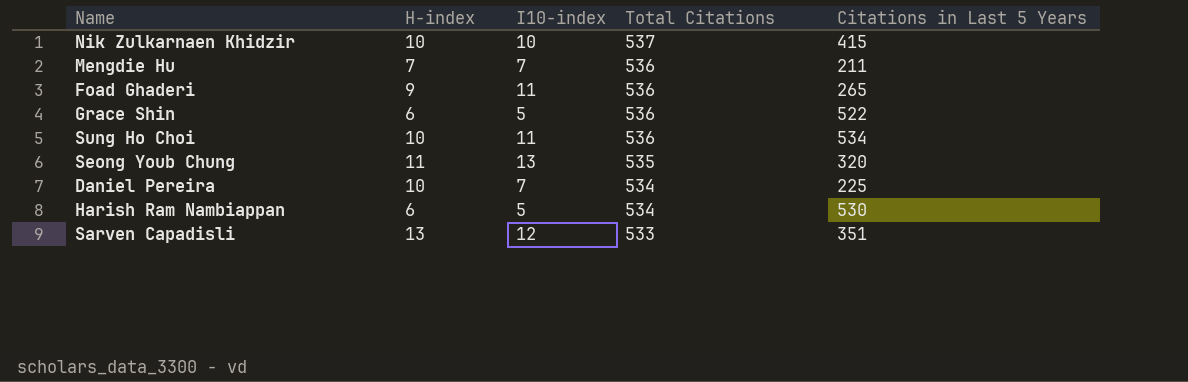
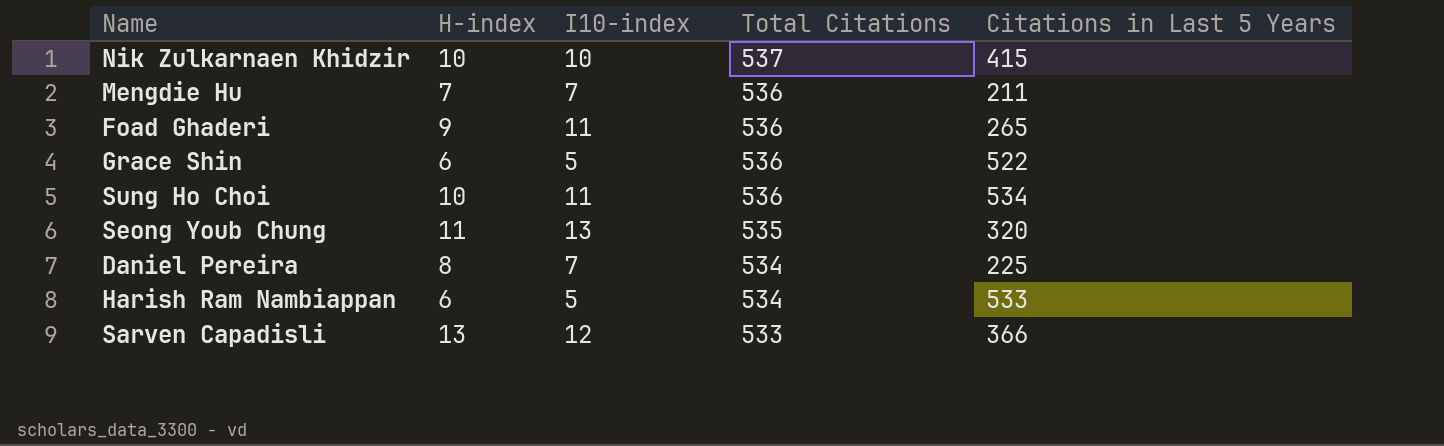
Daniel Pereira | H-index: 10 -> 8
Harish Ram Nambiappan | Citations in Last 5 Years: 530 -> 533
Sarven Capadisli | Citations in Last 5 Years: 351 -> 366

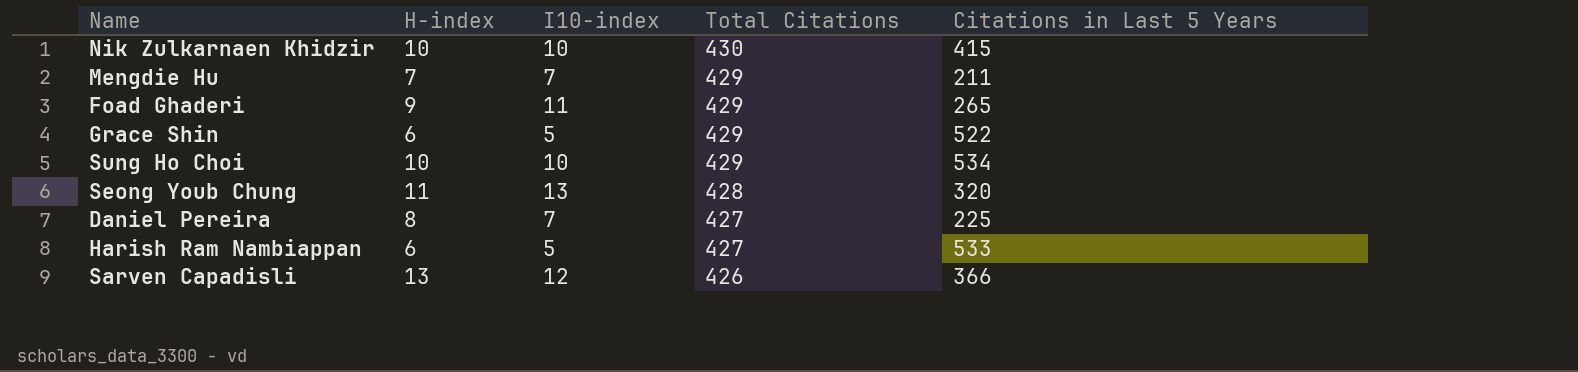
Nik Zulkarnaen Khidzir | Total Citations: 537 -> 430
Mengdie Hu | Total Citations: 536 -> 429
Foad Ghaderi | Total Citations: 536 -> 429
Grace Shin | Total Citations: 536 -> 429
Sung Ho Choi | I10-index: 11 -> 10
Sung Ho Choi | Total Citations: 536 -> 429
Seong Youb Chung | Total Citations: 535 -> 428
Daniel Pereira | Total Citations: 534 -> 427
Harish Ram Nambiappan | Total Citations: 534 -> 427
Sarven Capadisli | Total Citations: 533 -> 426

